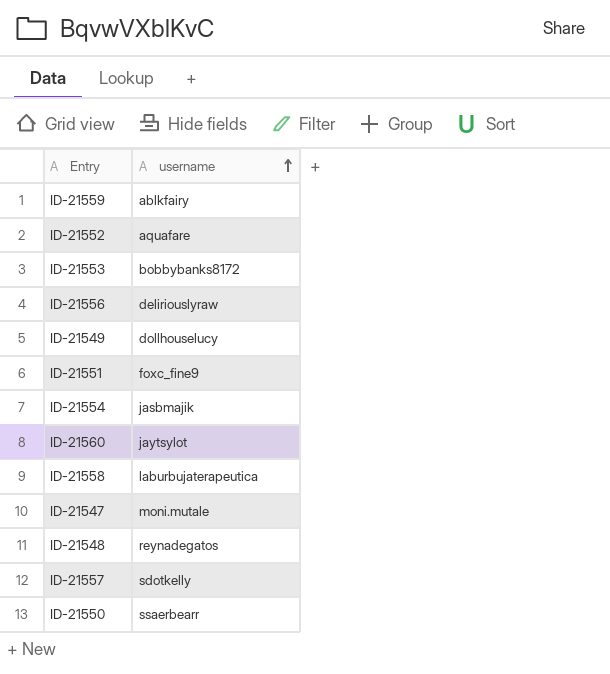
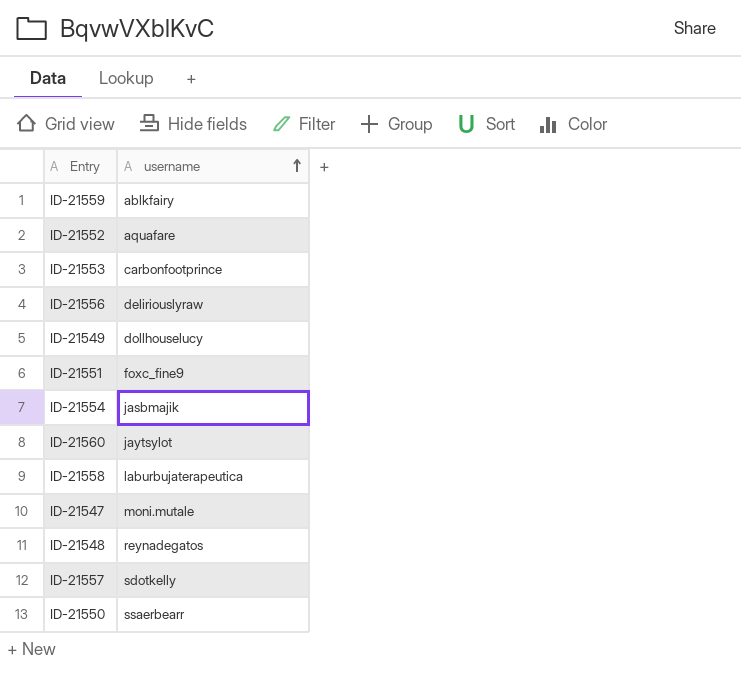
ID-21553 | username: bobbybanks8172 -> carbonfootprince

